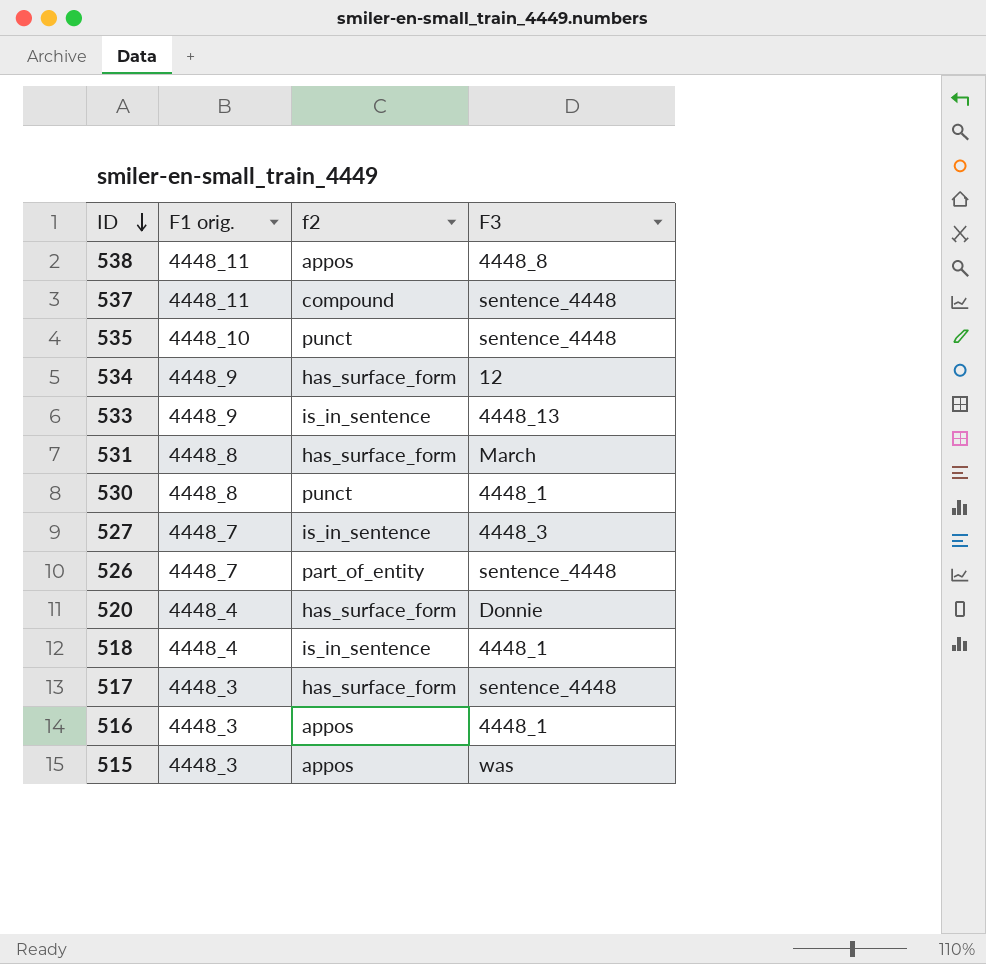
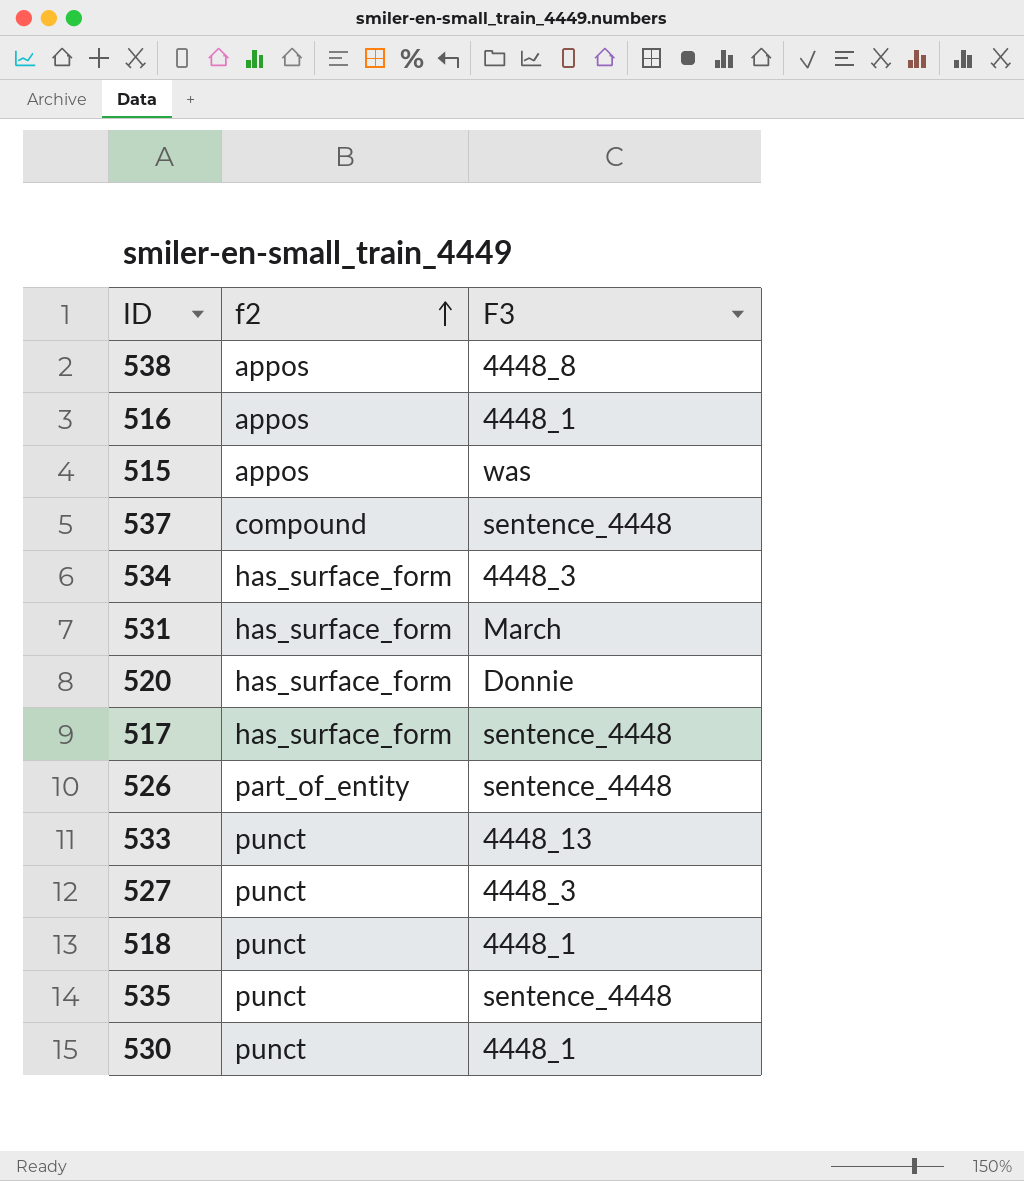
row order: ID descending -> f2 ascending
column F1 orig. | position: 2 -> none
534 | F3: 12 -> 4448_3
533 | f2: is_in_sentence -> punct
527 | f2: is_in_sentence -> punct
518 | f2: is_in_sentence -> punct

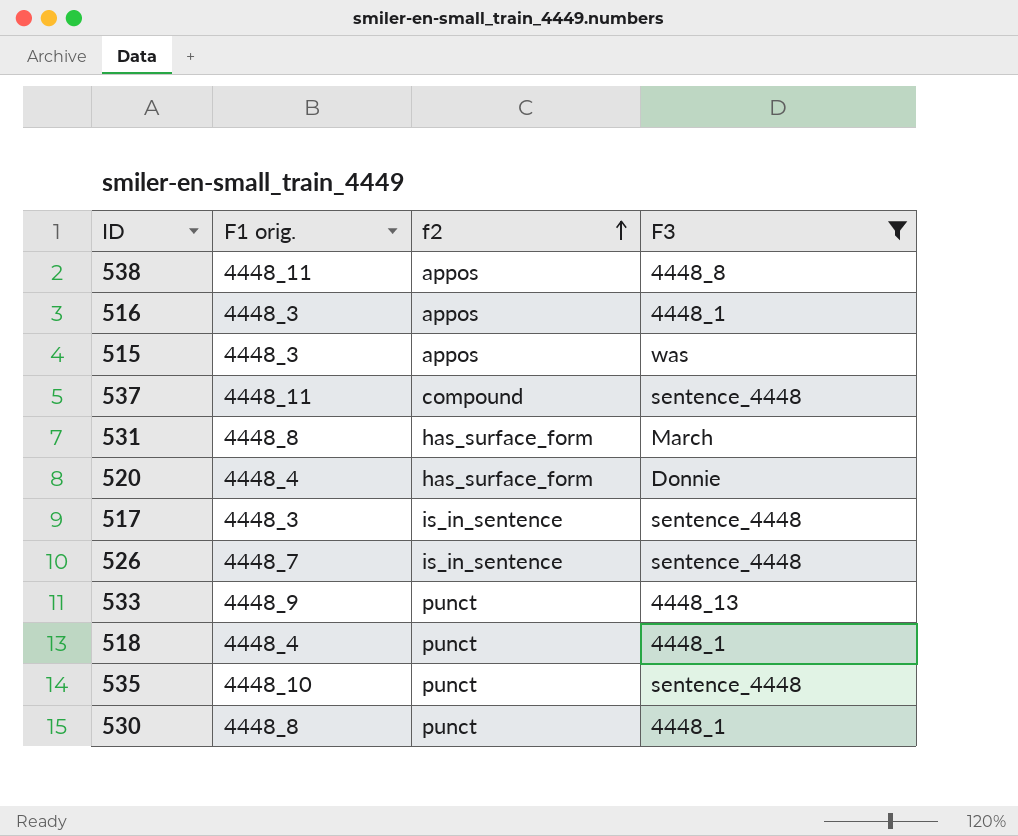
filter: none -> F3 != 4448_3
column F1 orig. | position: none -> 2
517 | f2: has_surface_form -> is_in_sentence
526 | f2: part_of_entity -> is_in_sentence

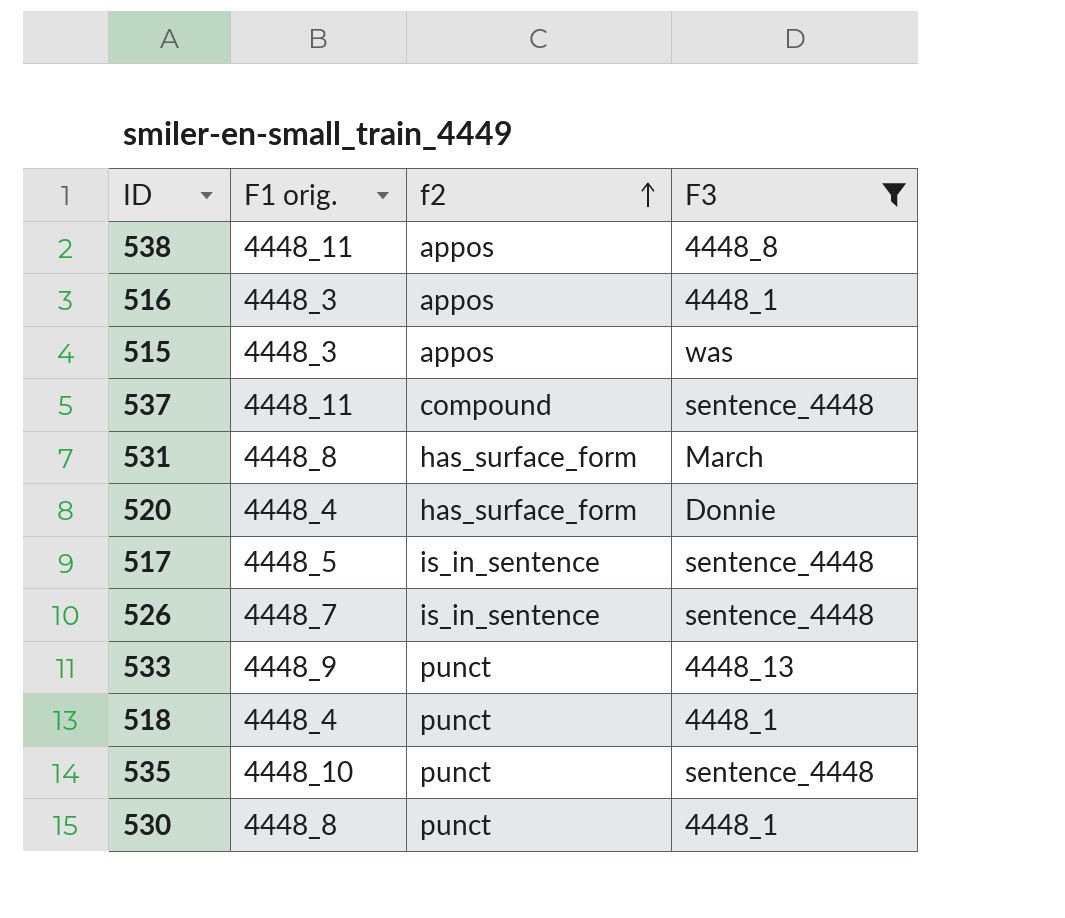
517 | F1 orig.: 4448_3 -> 4448_5

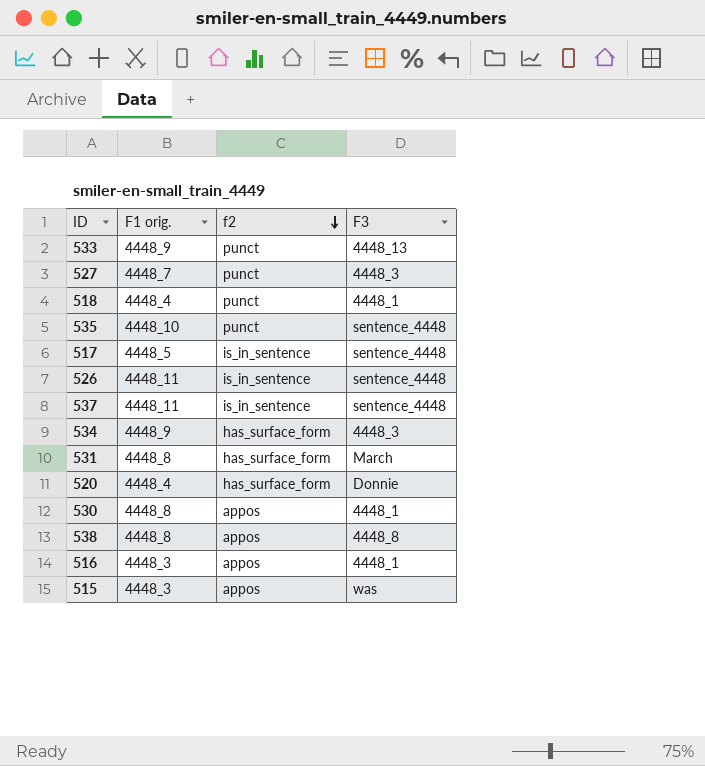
filter: F3 != 4448_3 -> none
row order: f2 ascending -> f2 descending
526 | F1 orig.: 4448_7 -> 4448_11
537 | f2: compound -> is_in_sentence
530 | f2: punct -> appos
538 | F1 orig.: 4448_11 -> 4448_8

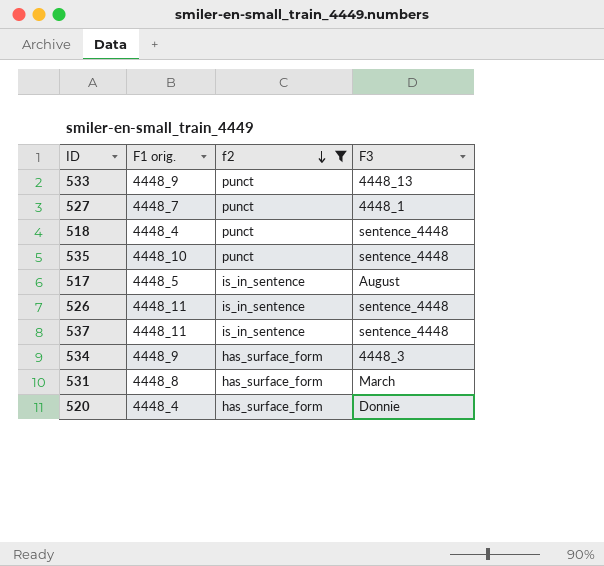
filter: none -> f2 != appos
527 | F3: 4448_3 -> 4448_1
518 | F3: 4448_1 -> sentence_4448
517 | F3: sentence_4448 -> August

